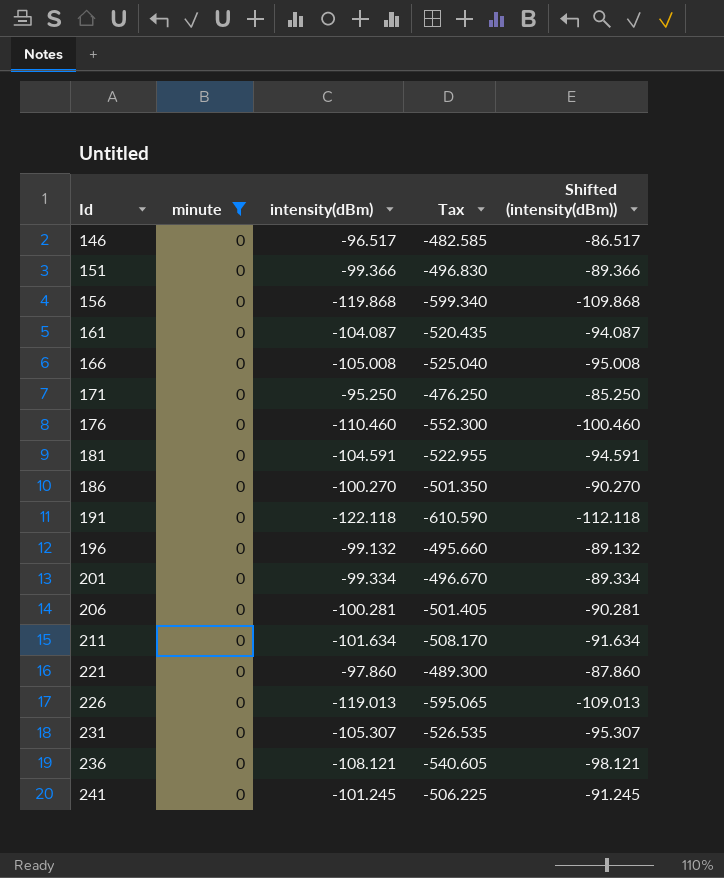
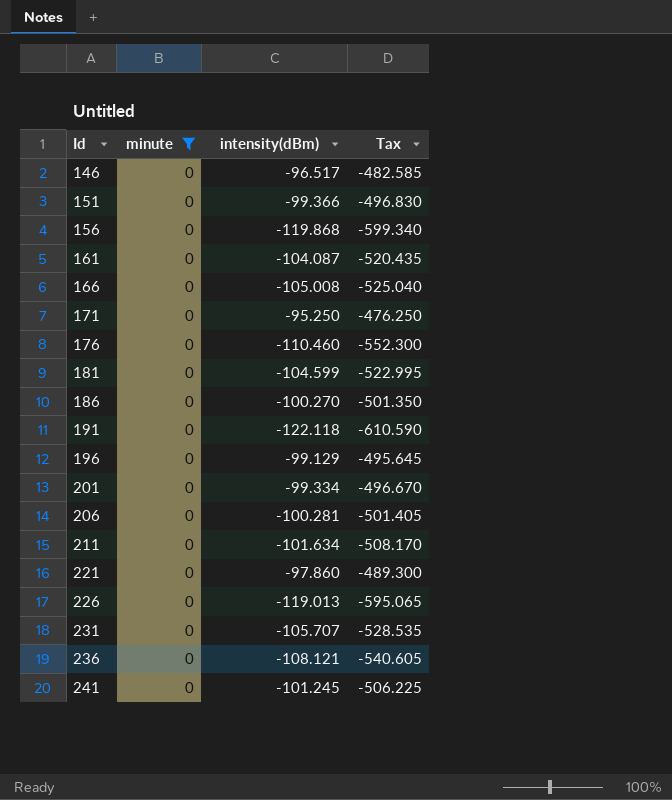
column Shifted (intensity(dBm)) | formula: [intensity(dBm)] + 10 -> none
181 | intensity(dBm): -104.591 -> -104.599
181 | Tax: -522.955 -> -522.995
196 | intensity(dBm): -99.132 -> -99.129
196 | Tax: -495.660 -> -495.645
231 | intensity(dBm): -105.307 -> -105.707
231 | Tax: -526.535 -> -528.535

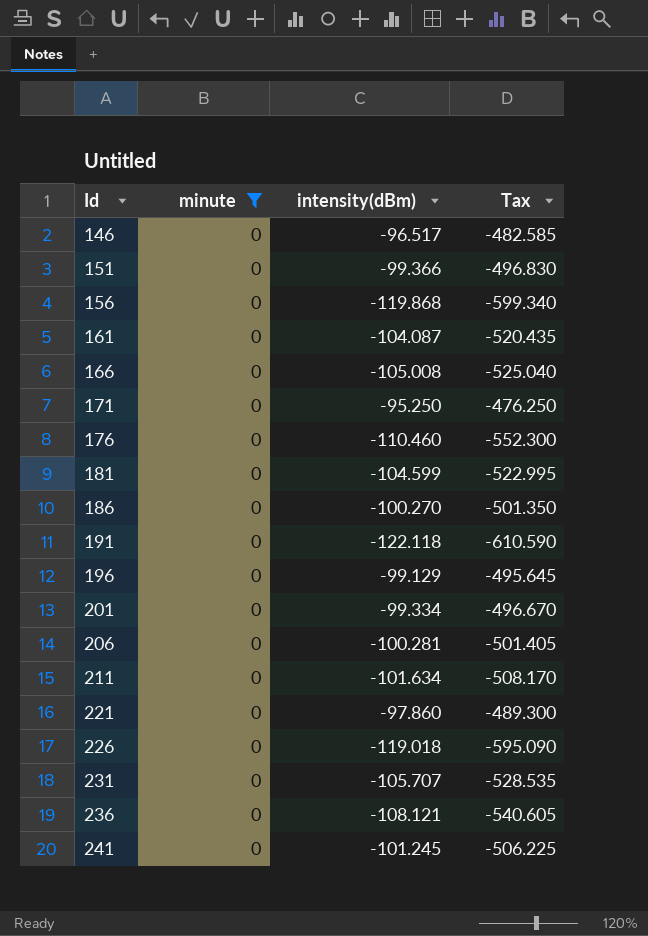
226 | intensity(dBm): -119.013 -> -119.018
226 | Tax: -595.065 -> -595.090

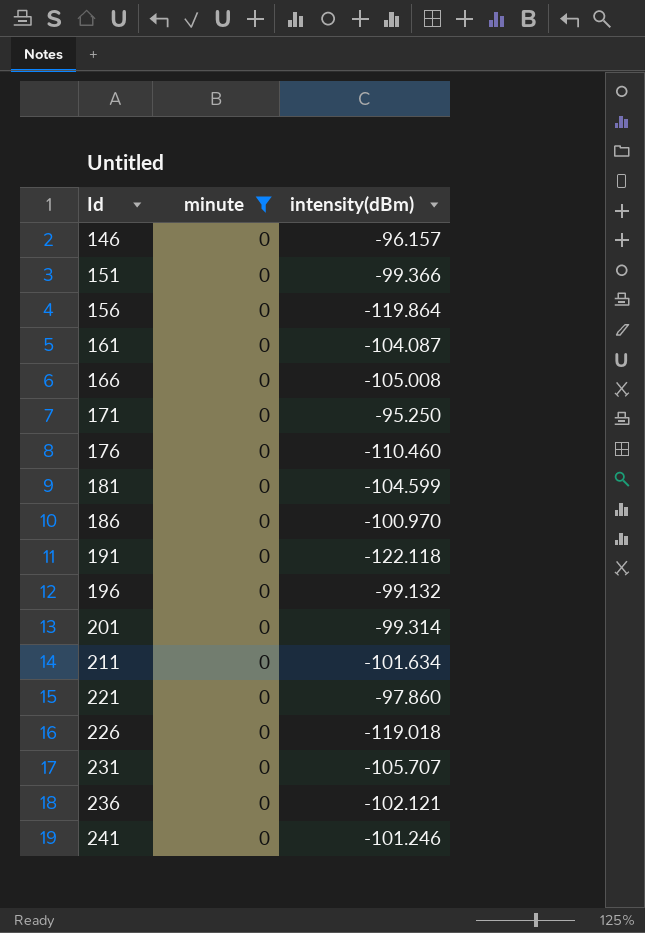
column Tax | formula: [intensity(dBm)] * 5 -> none
row 206: 0 | -100.281 | -501.405 -> none
146 | intensity(dBm): -96.517 -> -96.157
156 | intensity(dBm): -119.868 -> -119.864
186 | intensity(dBm): -100.270 -> -100.970
196 | intensity(dBm): -99.129 -> -99.132
201 | intensity(dBm): -99.334 -> -99.314
236 | intensity(dBm): -108.121 -> -102.121
241 | intensity(dBm): -101.245 -> -101.246

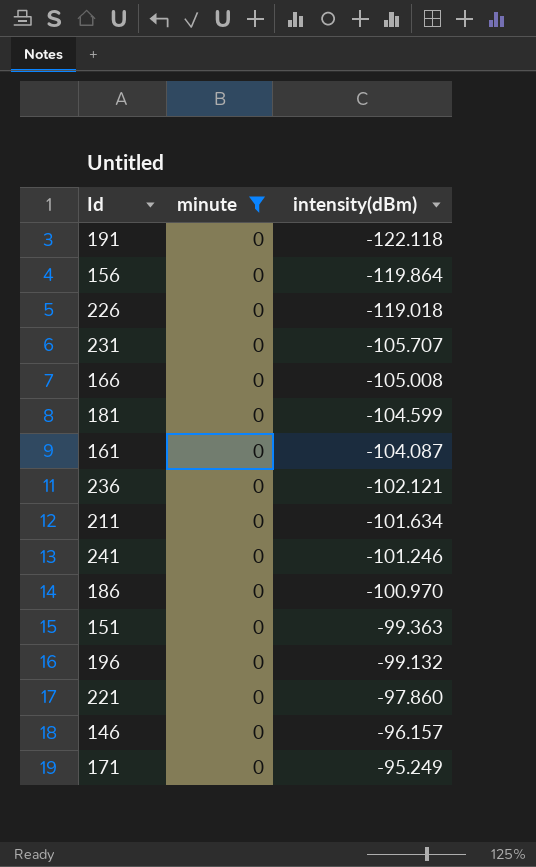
row order: Id ascending -> intensity(dBm) ascending
row 176: 0 | -110.460 -> none
row 201: 0 | -99.314 -> none
151 | intensity(dBm): -99.366 -> -99.363
171 | intensity(dBm): -95.250 -> -95.249

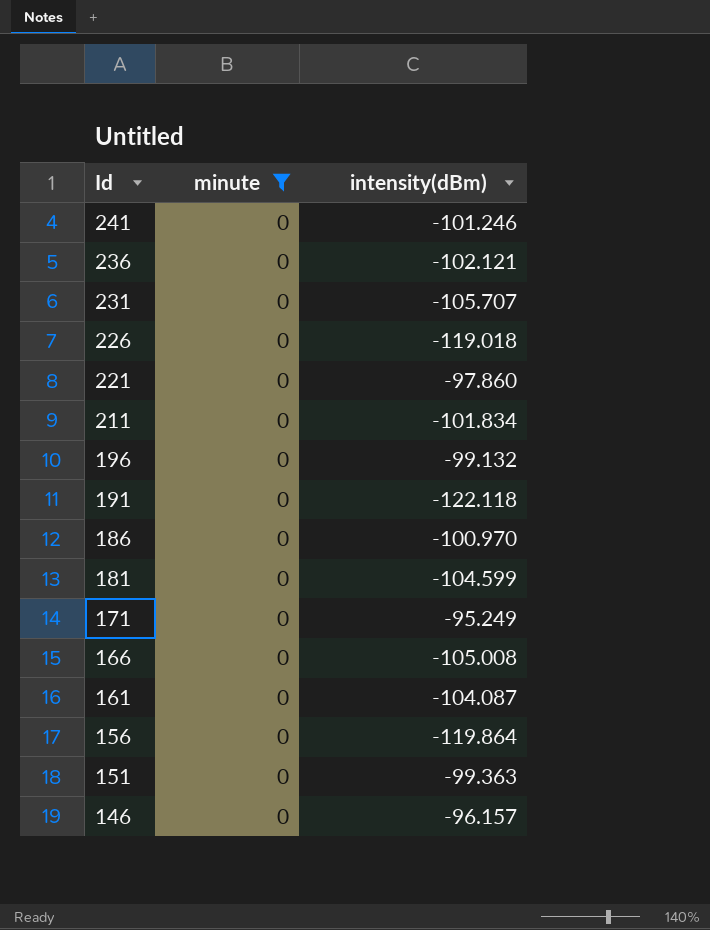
row order: intensity(dBm) ascending -> Id descending
211 | intensity(dBm): -101.634 -> -101.834

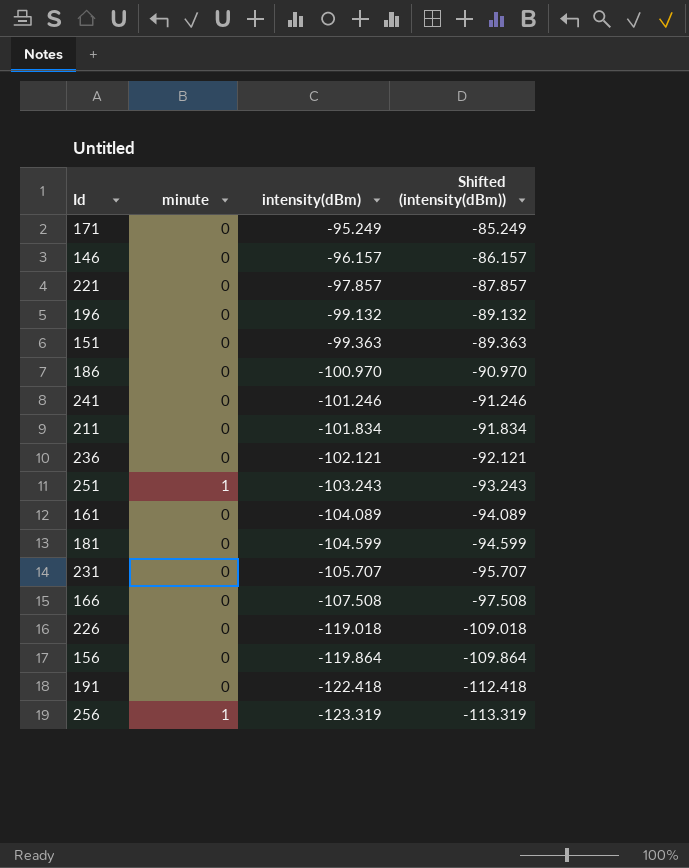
filter: minute = 0 -> none
row order: Id descending -> intensity(dBm) descending
column Shifted (intensity(dBm)) | formula: none -> [intensity(dBm)] + 10
221 | intensity(dBm): -97.860 -> -97.857
161 | intensity(dBm): -104.087 -> -104.089
166 | intensity(dBm): -105.008 -> -107.508
191 | intensity(dBm): -122.118 -> -122.418

